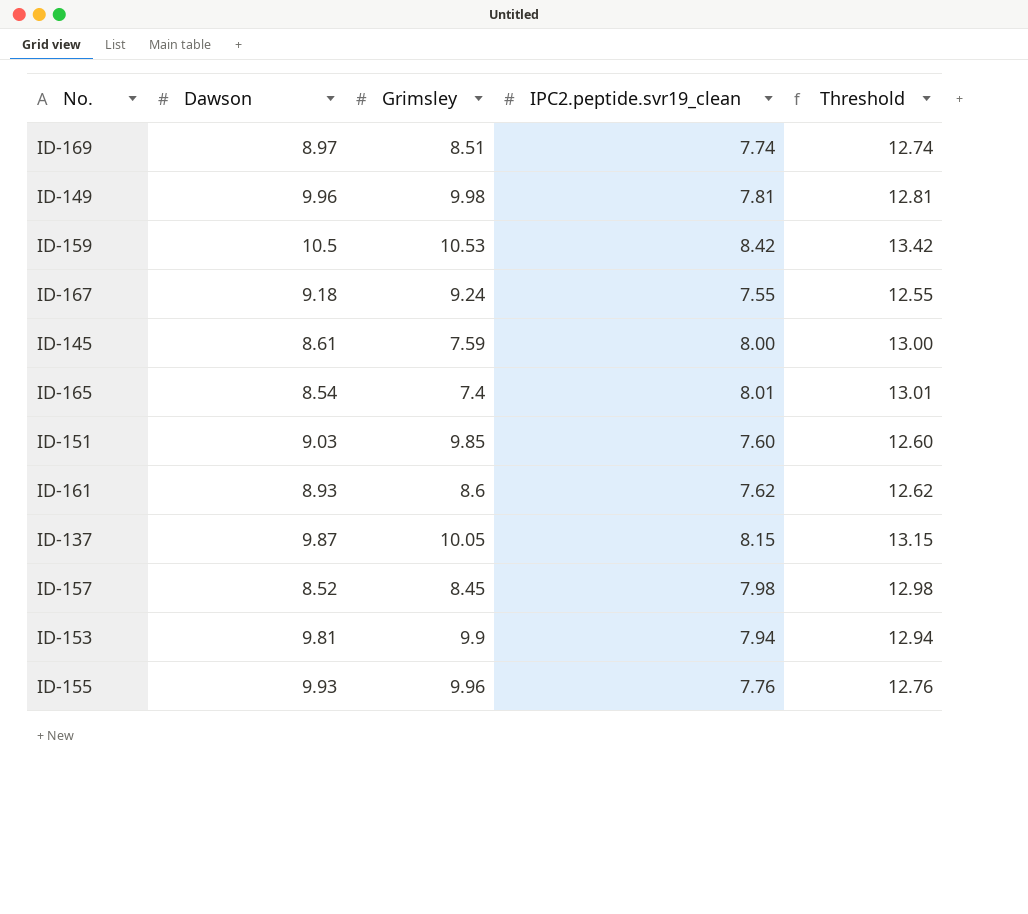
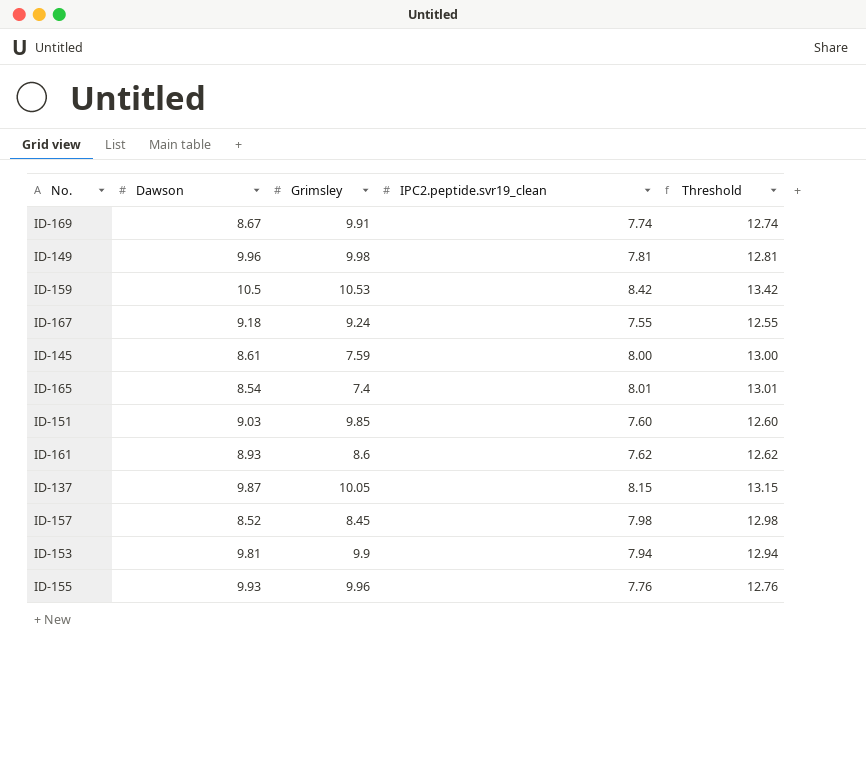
ID-169 | Dawson: 8.97 -> 8.67
ID-169 | Grimsley: 8.51 -> 9.91

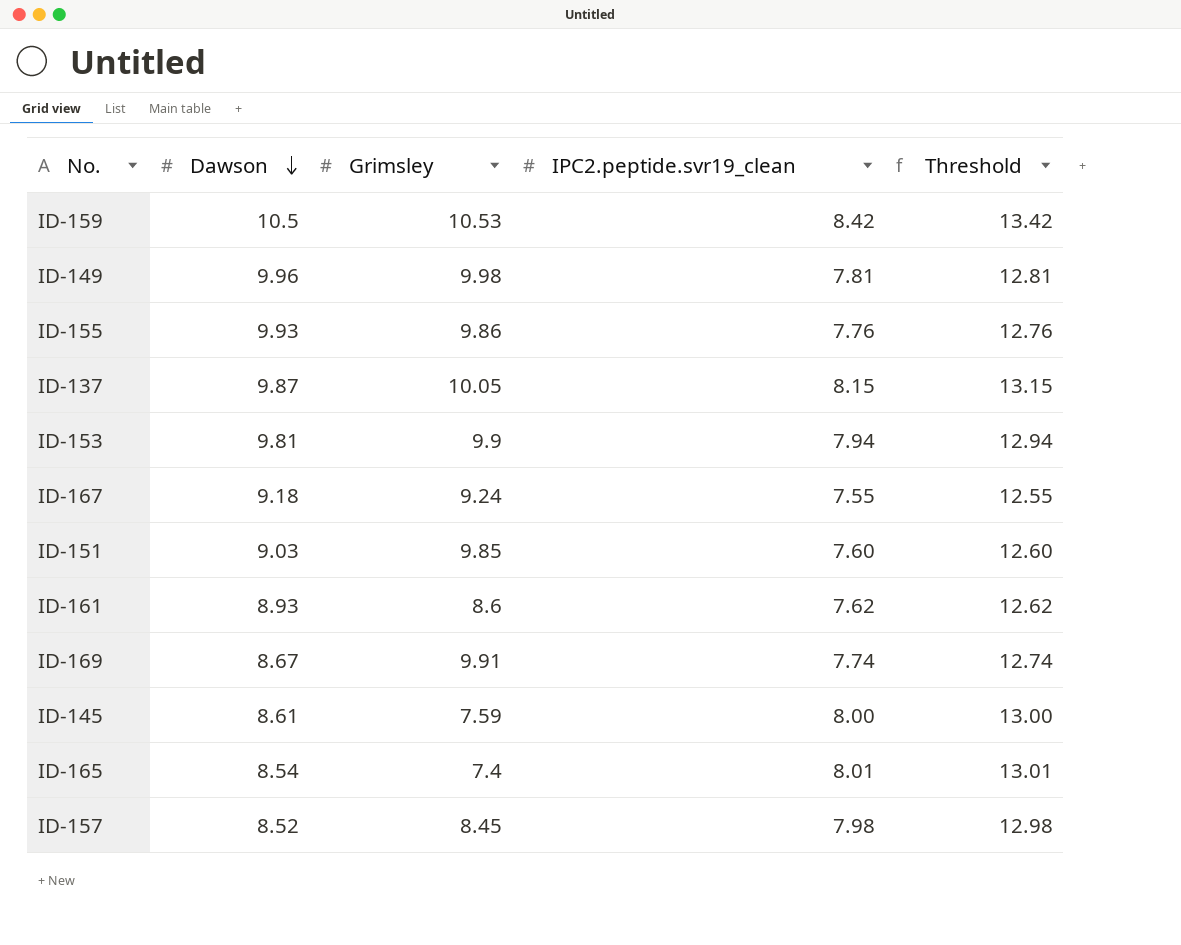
row order: none -> Dawson descending
ID-155 | Grimsley: 9.96 -> 9.86

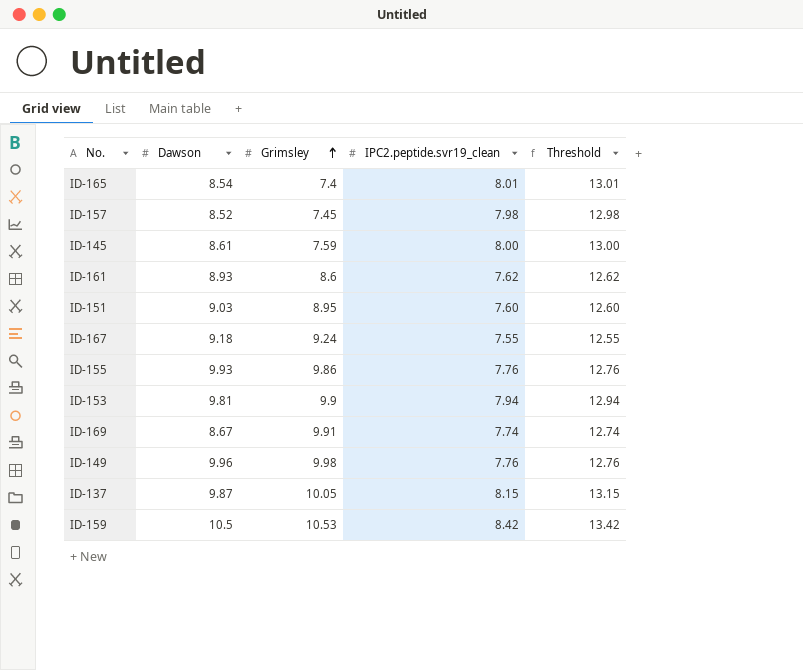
row order: Dawson descending -> Grimsley ascending
ID-157 | Grimsley: 8.45 -> 7.45
ID-151 | Grimsley: 9.85 -> 8.95
ID-149 | IPC2.peptide.svr19_clean: 7.81 -> 7.76
ID-149 | Threshold: 12.81 -> 12.76

